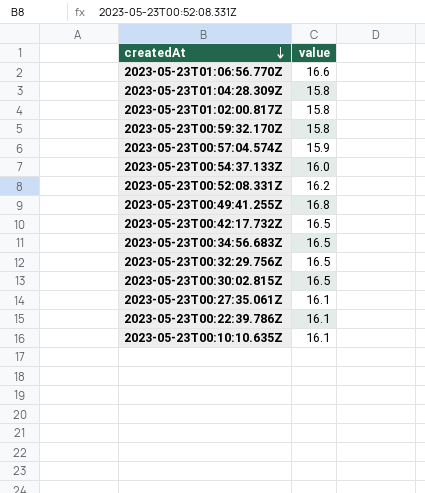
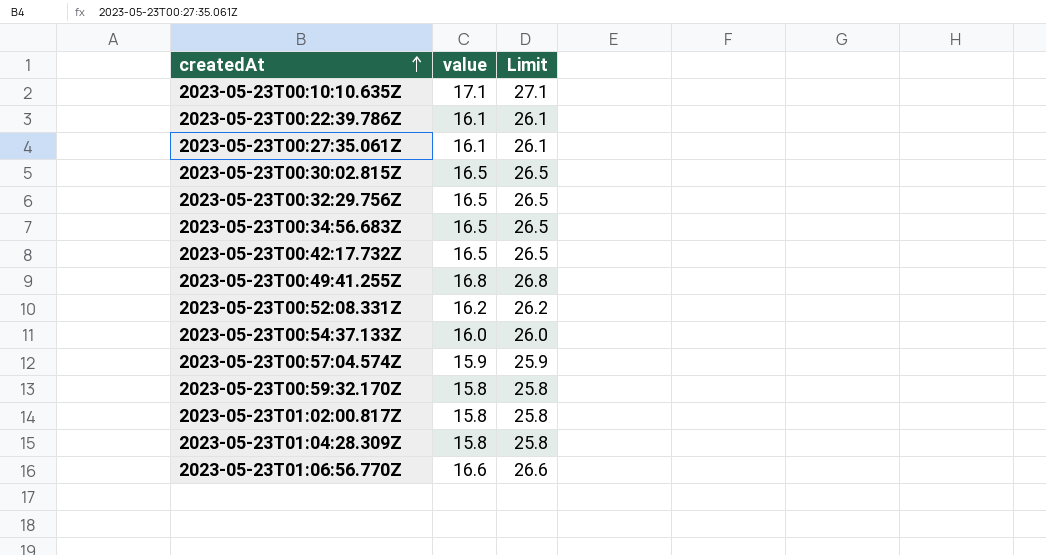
row order: createdAt descending -> createdAt ascending
column Limit | formula: none -> [value] + 10
2023-05-23T00:10:10.635Z | value: 16.1 -> 17.1

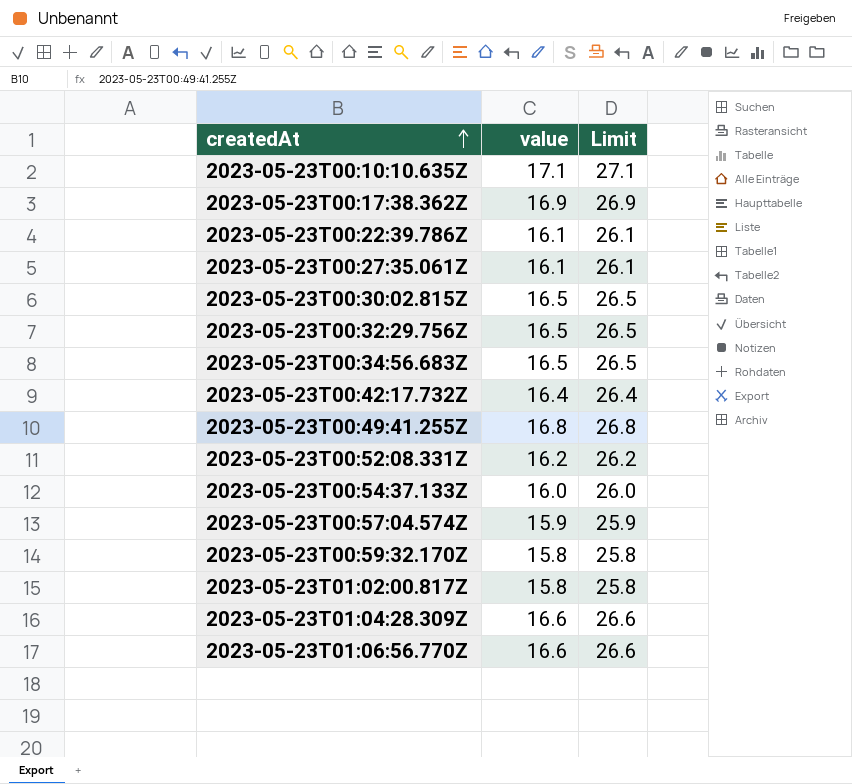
row 2023-05-23T00:17:38.362Z: none -> 16.9 | 26.9
2023-05-23T00:42:17.732Z | value: 16.5 -> 16.4
2023-05-23T00:42:17.732Z | Limit: 26.5 -> 26.4
2023-05-23T01:04:28.309Z | value: 15.8 -> 16.6
2023-05-23T01:04:28.309Z | Limit: 25.8 -> 26.6

